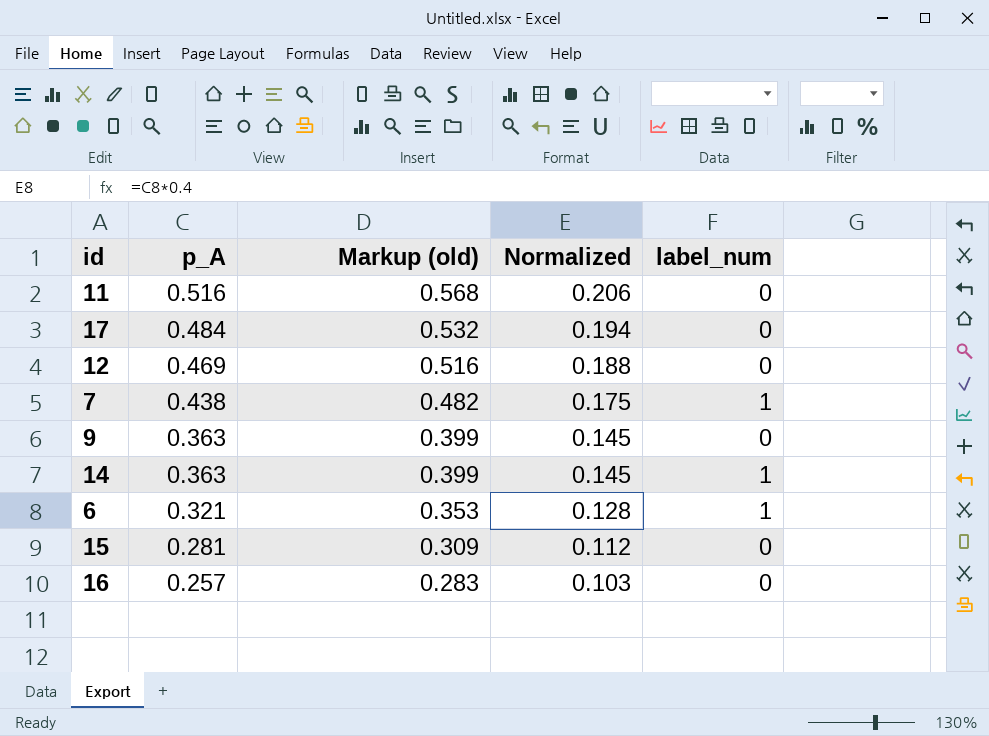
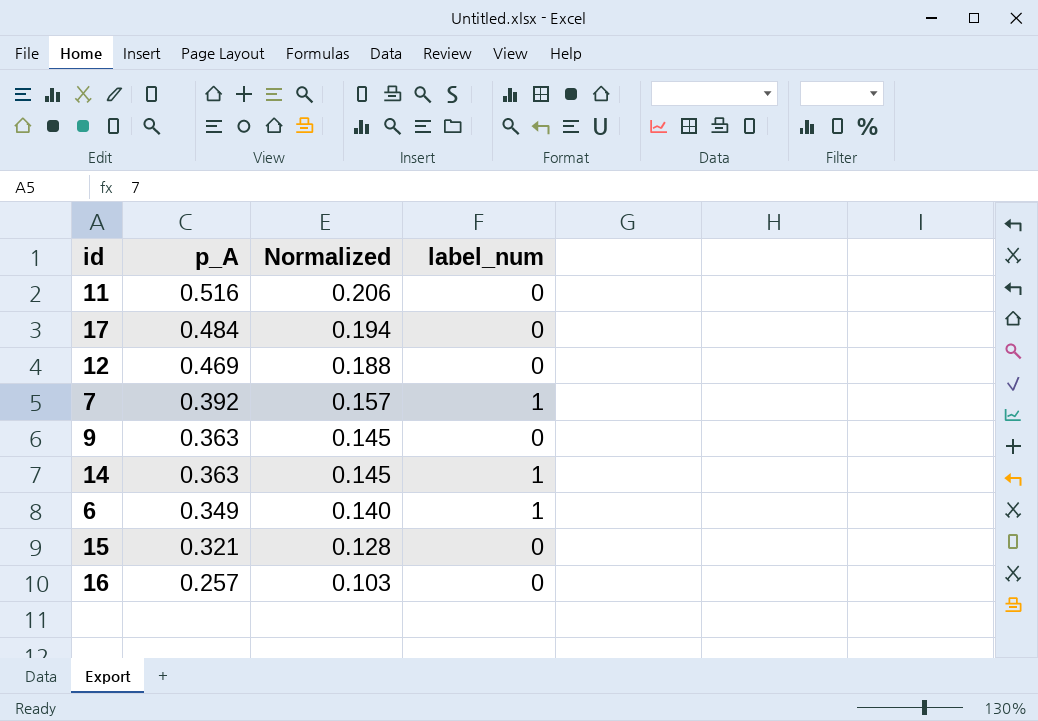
column Markup (old) | formula: [p_A] * 1.1 -> none
7 | p_A: 0.438 -> 0.392
7 | Normalized: 0.175 -> 0.157
6 | p_A: 0.321 -> 0.349
6 | Normalized: 0.128 -> 0.140
15 | p_A: 0.281 -> 0.321
15 | Normalized: 0.112 -> 0.128

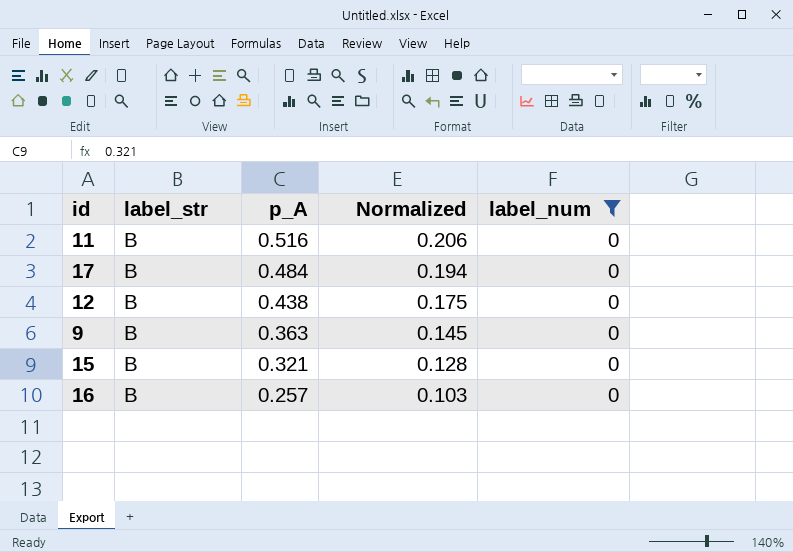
filter: none -> label_num = 0
column label_str | position: none -> 2
12 | p_A: 0.469 -> 0.438
12 | Normalized: 0.188 -> 0.175

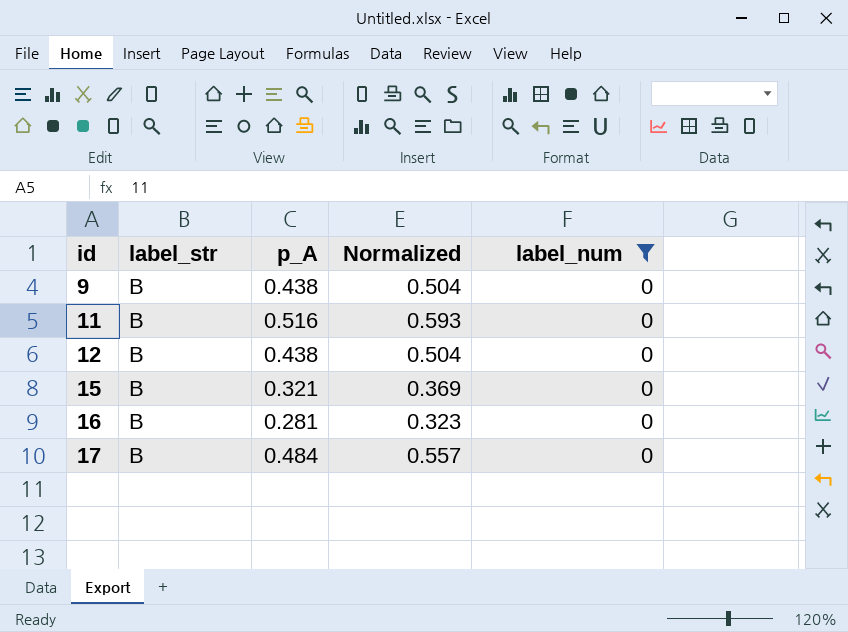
row order: p_A descending -> id ascending
column Normalized | formula: [p_A] * 0.4 -> [p_A] * 1.15
9 | p_A: 0.363 -> 0.438
16 | p_A: 0.257 -> 0.281

